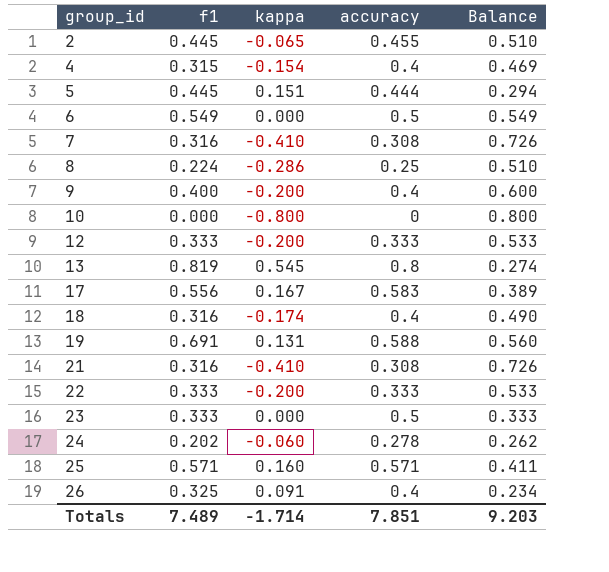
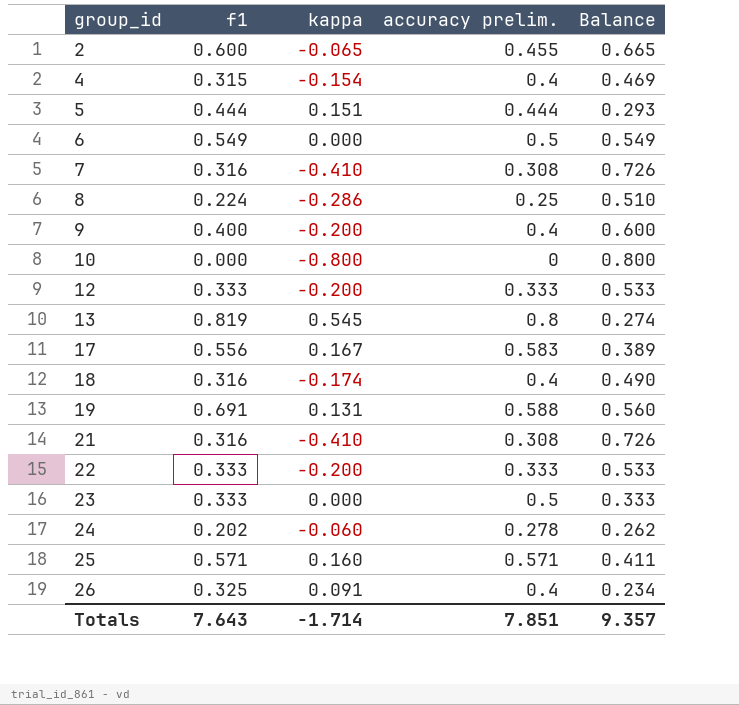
column name: accuracy -> accuracy prelim.
2 | f1: 0.445 -> 0.600
2 | Balance: 0.510 -> 0.665
5 | f1: 0.445 -> 0.444
5 | Balance: 0.294 -> 0.293
Totals | f1: 7.489 -> 7.643
Totals | Balance: 9.203 -> 9.357

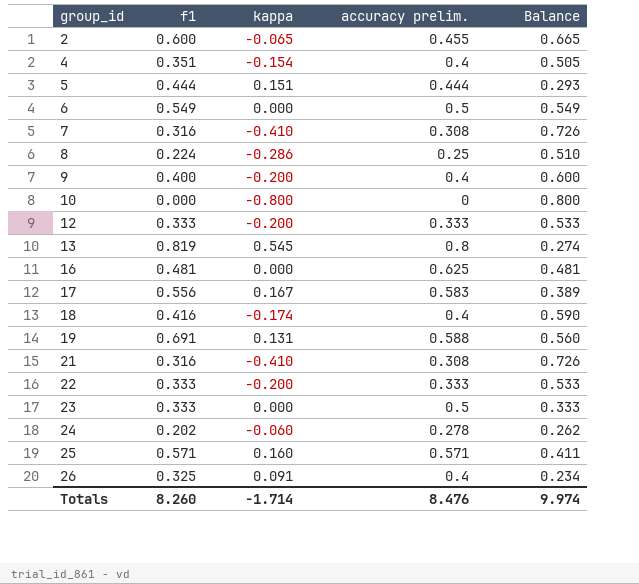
4 | f1: 0.315 -> 0.351
4 | Balance: 0.469 -> 0.505
row 16: none -> 0.481 | 0.000 | 0.625 | 0.481
18 | f1: 0.316 -> 0.416
18 | Balance: 0.490 -> 0.590
Totals | f1: 7.643 -> 8.260
Totals | accuracy prelim.: 7.851 -> 8.476
Totals | Balance: 9.357 -> 9.974

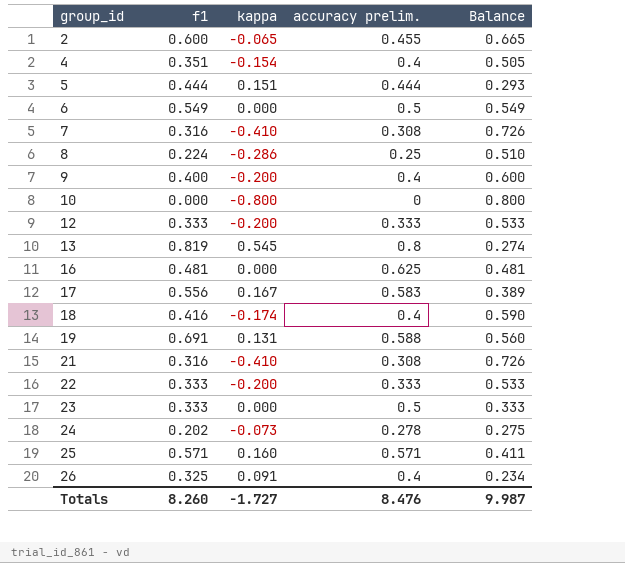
24 | kappa: -0.060 -> -0.073
24 | Balance: 0.262 -> 0.275
Totals | kappa: -1.714 -> -1.727
Totals | Balance: 9.974 -> 9.987

